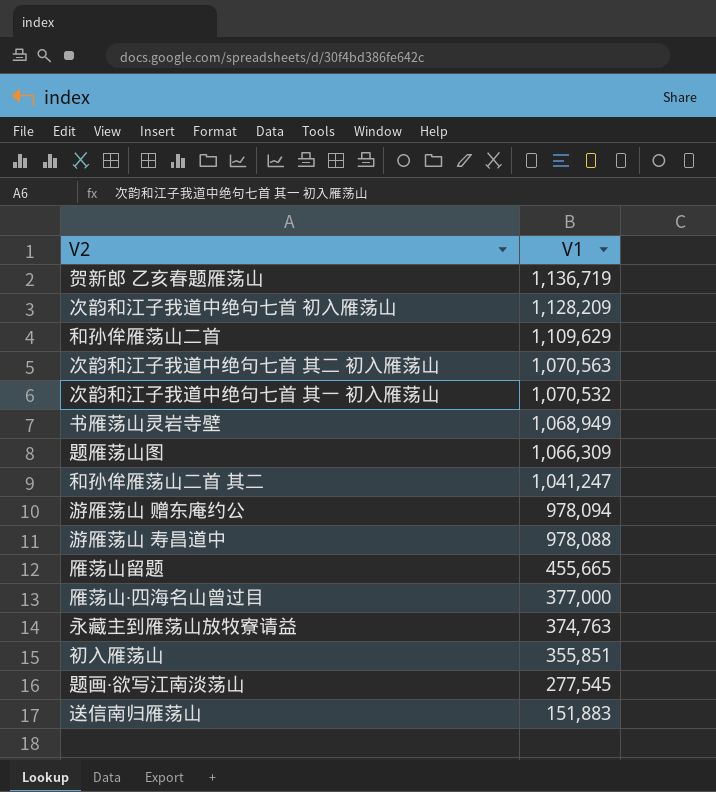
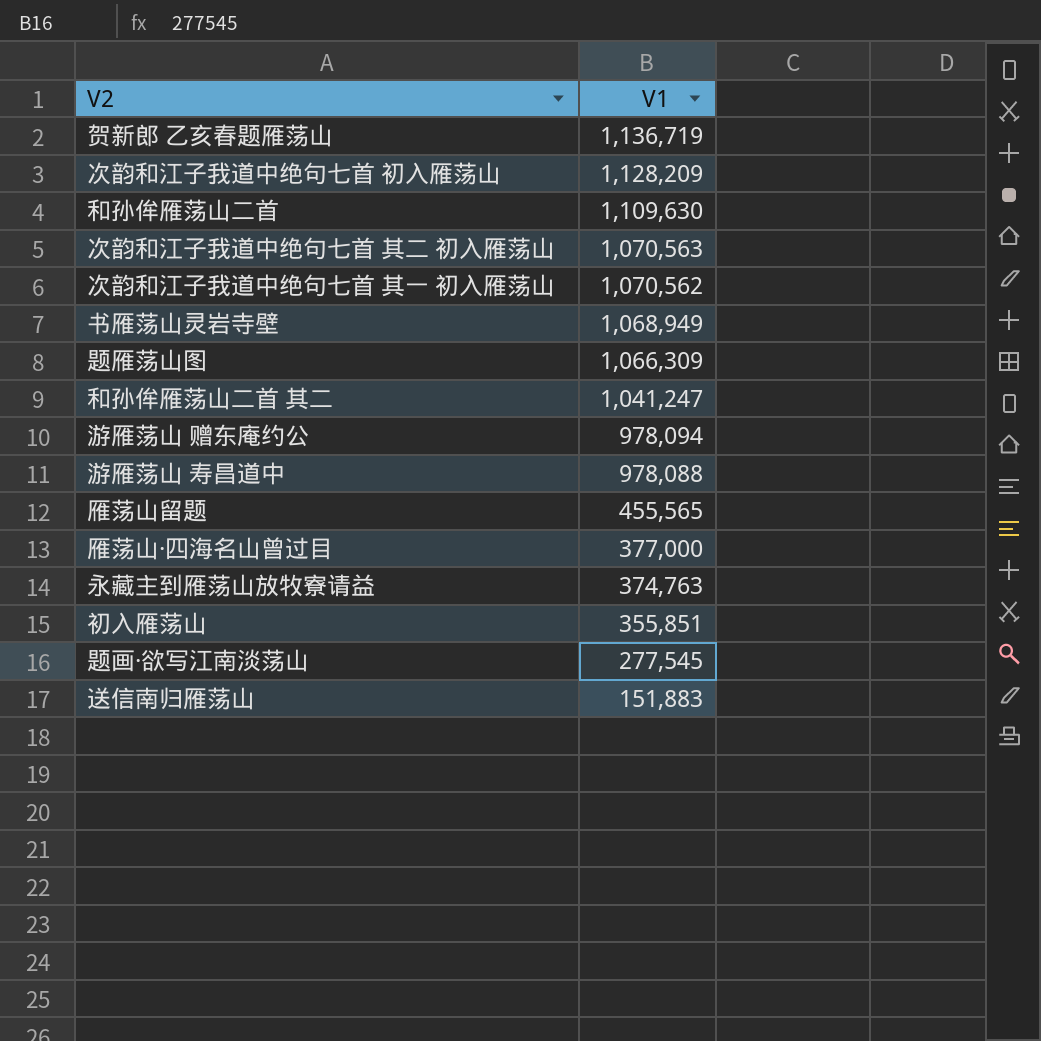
和孙侔雁荡山二首 | V1: 1,109,629 -> 1,109,630
次韵和江子我道中绝句七首 其一 初入雁荡山 | V1: 1,070,532 -> 1,070,562
雁荡山留题 | V1: 455,665 -> 455,565

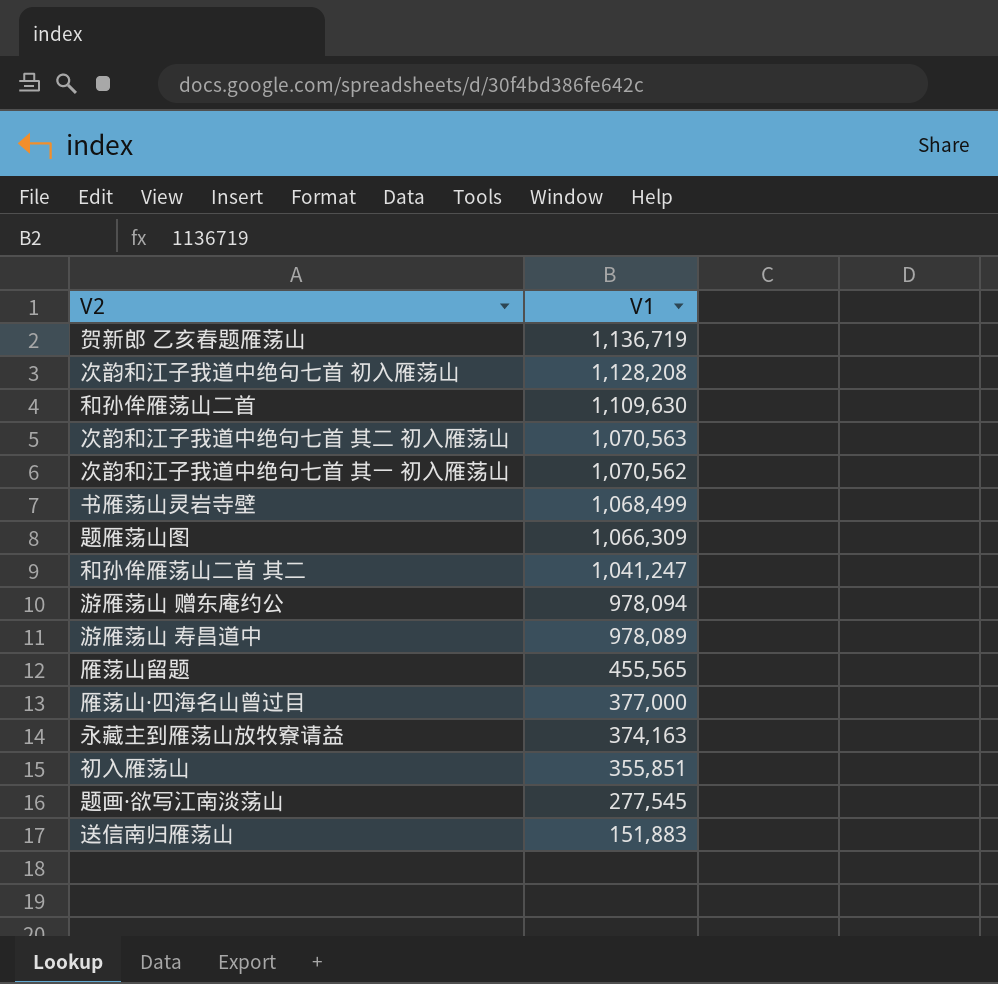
次韵和江子我道中绝句七首 初入雁荡山 | V1: 1,128,209 -> 1,128,208
书雁荡山灵岩寺壁 | V1: 1,068,949 -> 1,068,499
游雁荡山 寿昌道中 | V1: 978,088 -> 978,089
永藏主到雁荡山放牧寮请益 | V1: 374,763 -> 374,163

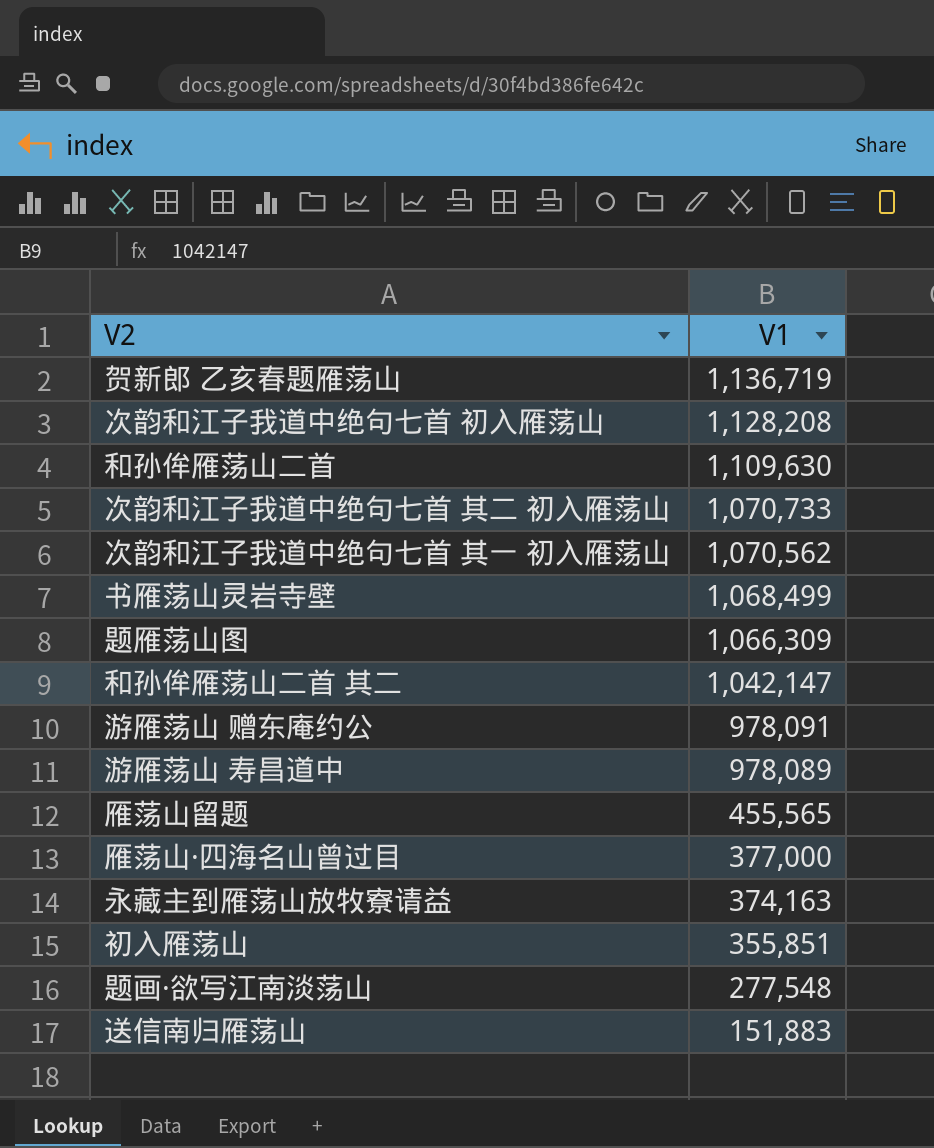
次韵和江子我道中绝句七首 其二 初入雁荡山 | V1: 1,070,563 -> 1,070,733
和孙侔雁荡山二首 其二 | V1: 1,041,247 -> 1,042,147
游雁荡山 赠东庵约公 | V1: 978,094 -> 978,091
题画·欲写江南淡荡山 | V1: 277,545 -> 277,548

